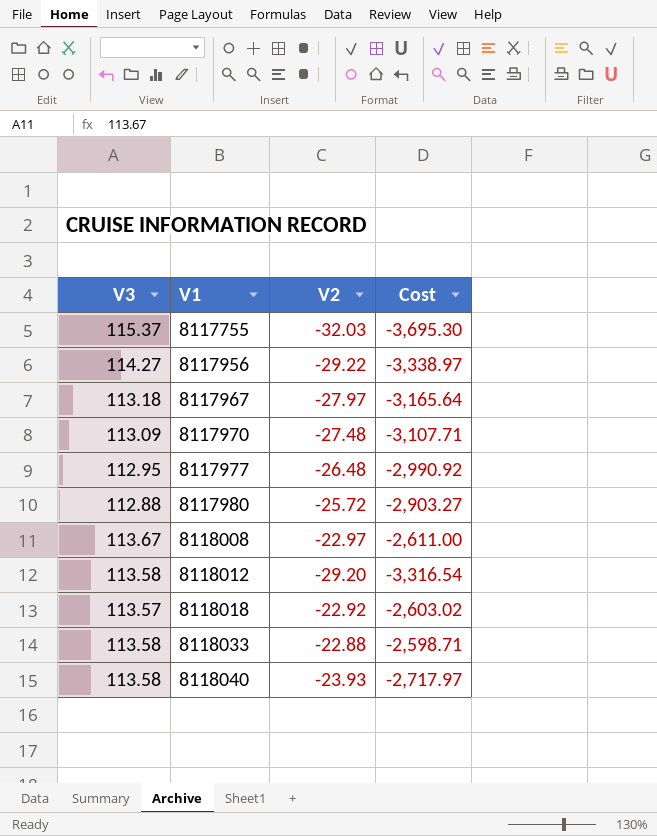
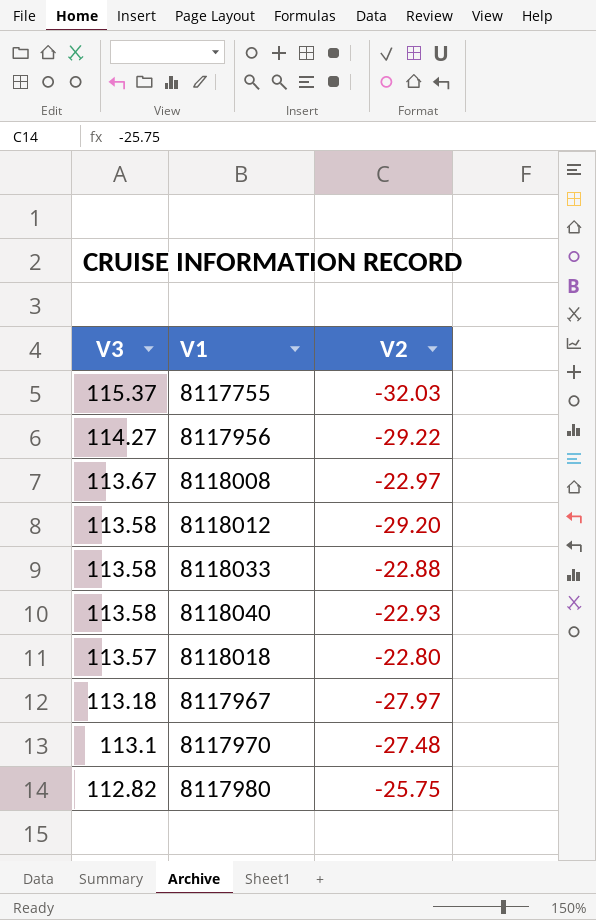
row order: V1 ascending -> V3 descending
column Cost | formula: [V3] * [V2] -> none
row 8117977: 112.95 | -26.48 | -2,990.92 -> none
8118040 | V2: -23.93 -> -22.93
8118018 | V2: -22.92 -> -22.80
8117970 | V3: 113.09 -> 113.1
8117980 | V3: 112.88 -> 112.82
8117980 | V2: -25.72 -> -25.75

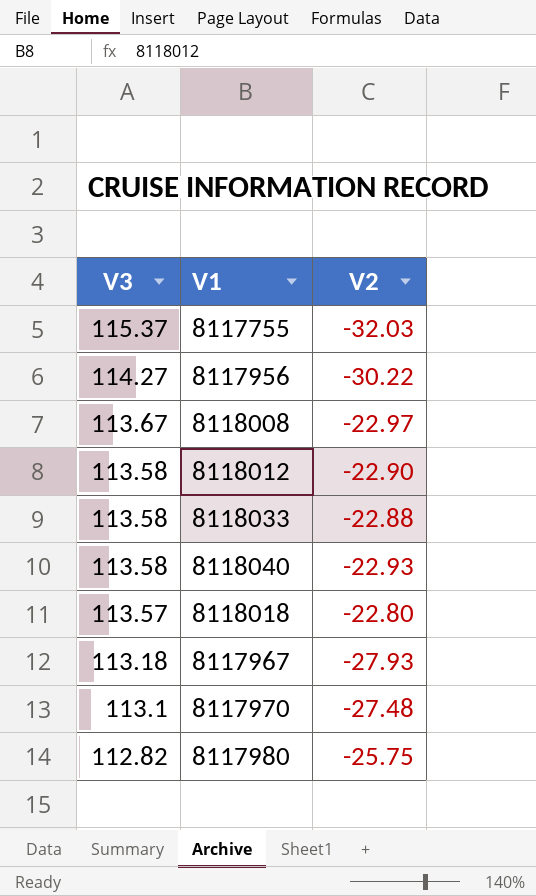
8117956 | V2: -29.22 -> -30.22
8118012 | V2: -29.20 -> -22.90
8117967 | V2: -27.97 -> -27.93

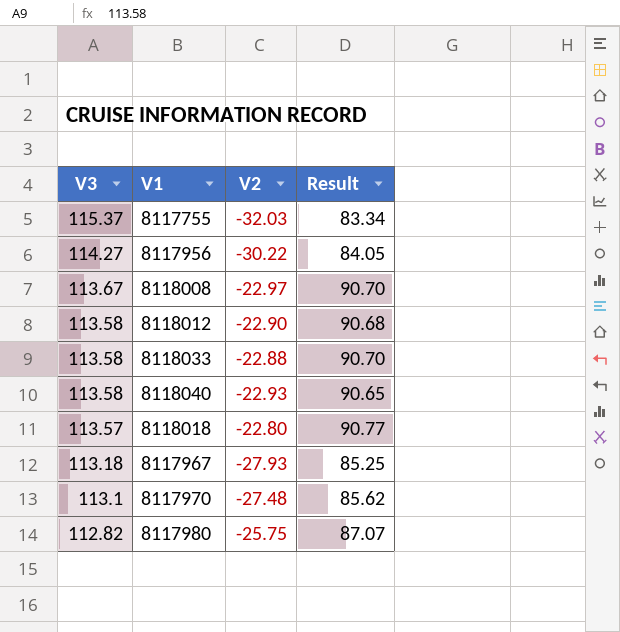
column Result | formula: none -> [V3] + [V2]

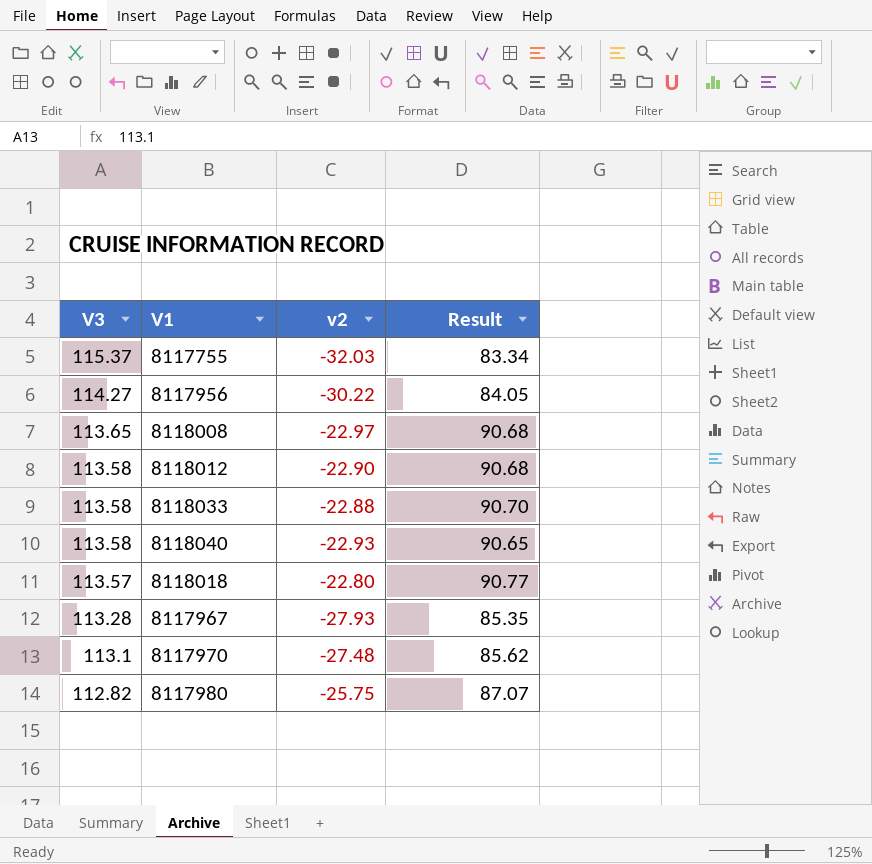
column name: V2 -> v2
8118008 | V3: 113.67 -> 113.65
8118008 | Result: 90.70 -> 90.68
8117967 | V3: 113.18 -> 113.28
8117967 | Result: 85.25 -> 85.35

